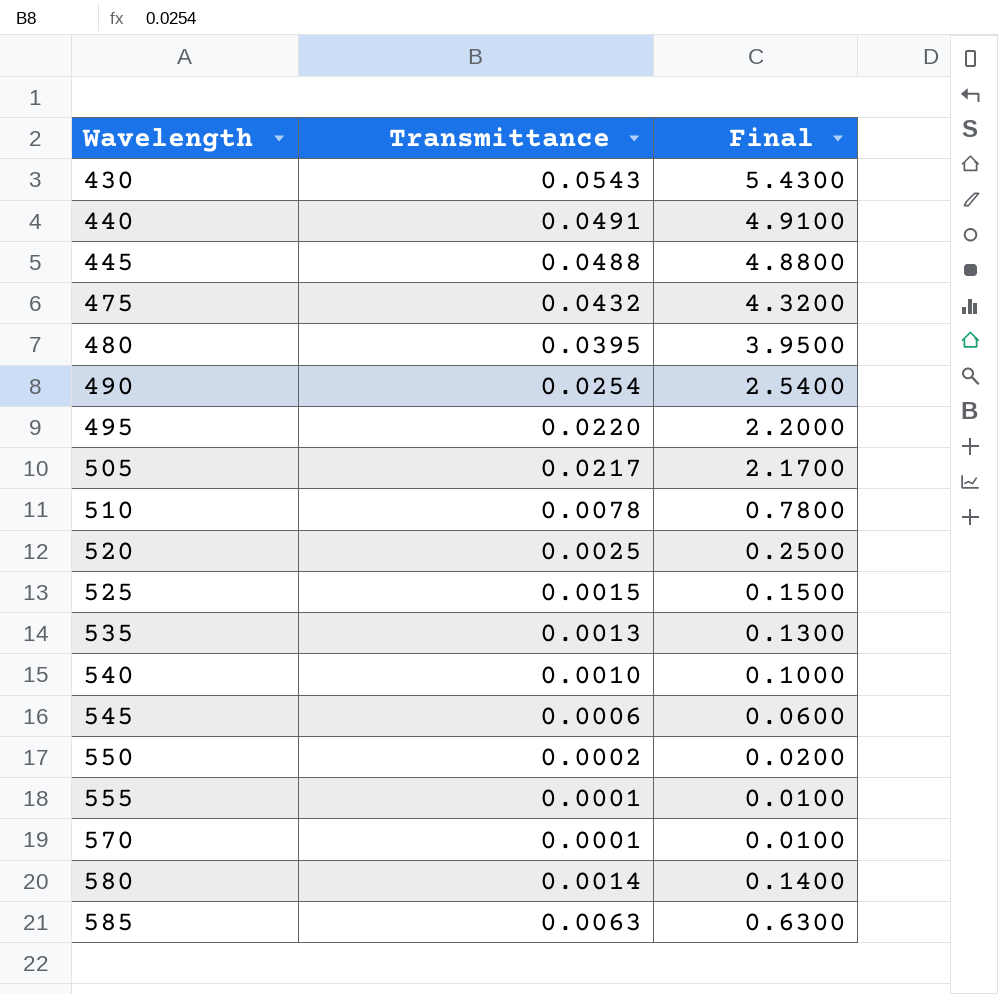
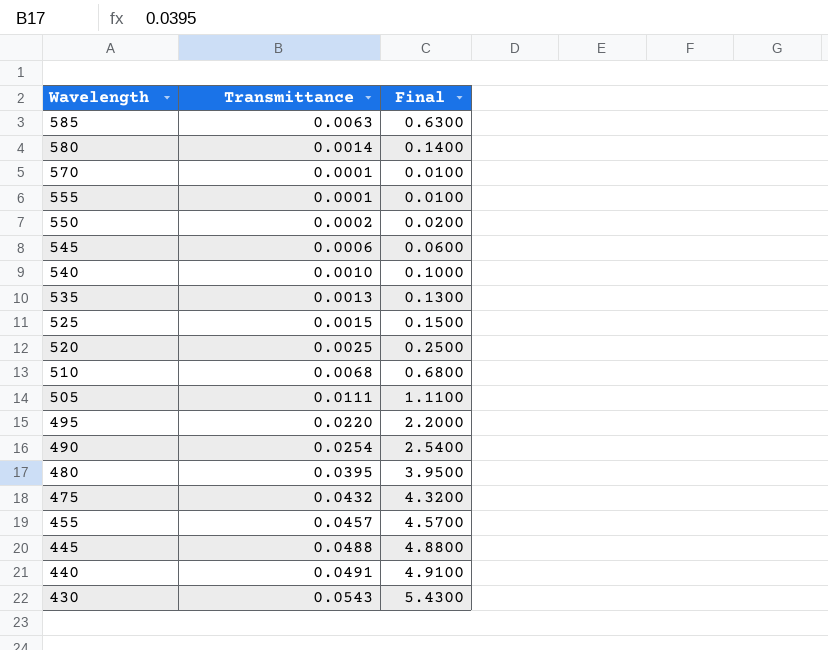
row order: Wavelength ascending -> Wavelength descending
510 | Transmittance: 0.0078 -> 0.0068
510 | Final: 0.7800 -> 0.6800
505 | Transmittance: 0.0217 -> 0.0111
505 | Final: 2.1700 -> 1.1100
row 455: none -> 0.0457 | 4.5700

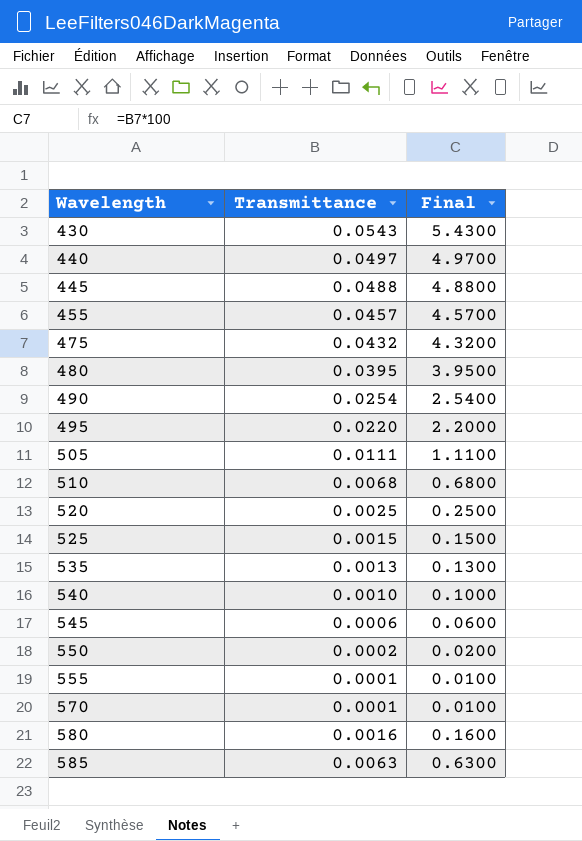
row order: Wavelength descending -> Wavelength ascending
440 | Transmittance: 0.0491 -> 0.0497
440 | Final: 4.9100 -> 4.9700
580 | Transmittance: 0.0014 -> 0.0016
580 | Final: 0.1400 -> 0.1600

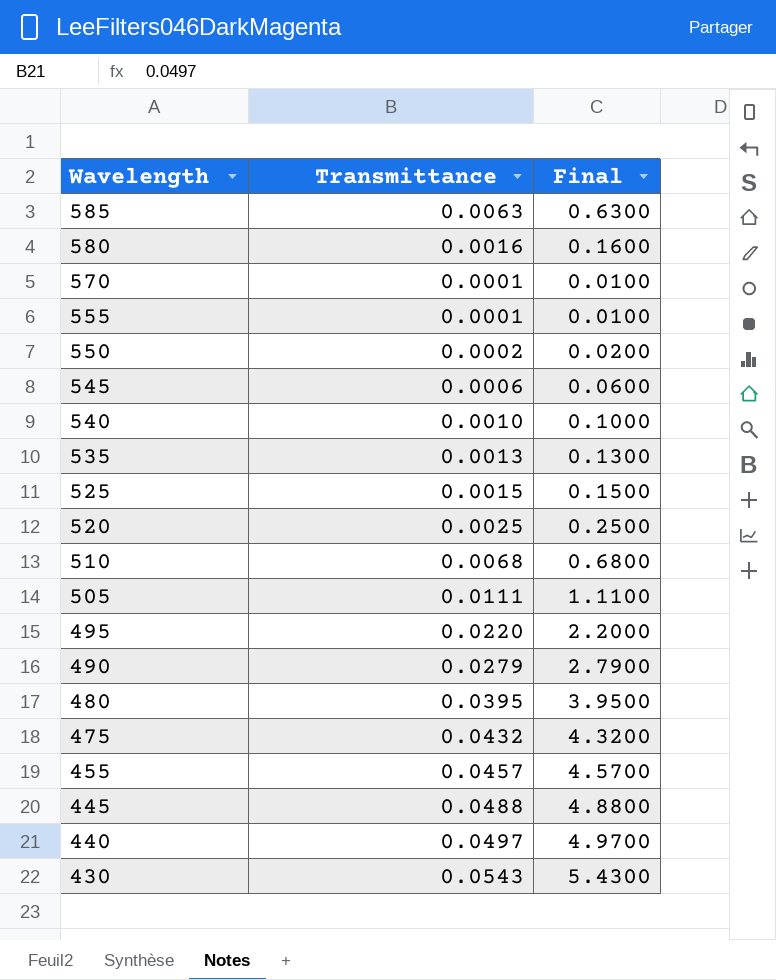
row order: Wavelength ascending -> Wavelength descending
490 | Transmittance: 0.0254 -> 0.0279
490 | Final: 2.5400 -> 2.7900

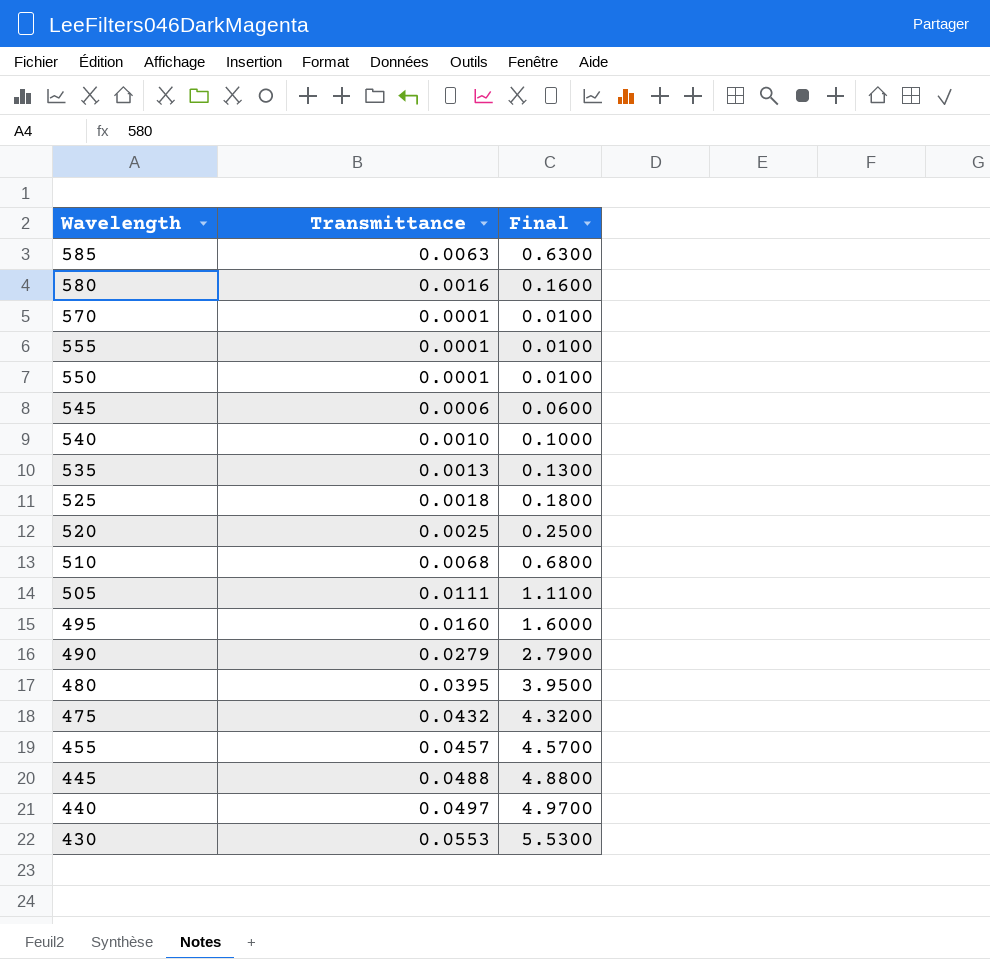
550 | Transmittance: 0.0002 -> 0.0001
550 | Final: 0.0200 -> 0.0100
525 | Transmittance: 0.0015 -> 0.0018
525 | Final: 0.1500 -> 0.1800
495 | Transmittance: 0.0220 -> 0.0160
495 | Final: 2.2000 -> 1.6000
430 | Transmittance: 0.0543 -> 0.0553
430 | Final: 5.4300 -> 5.5300

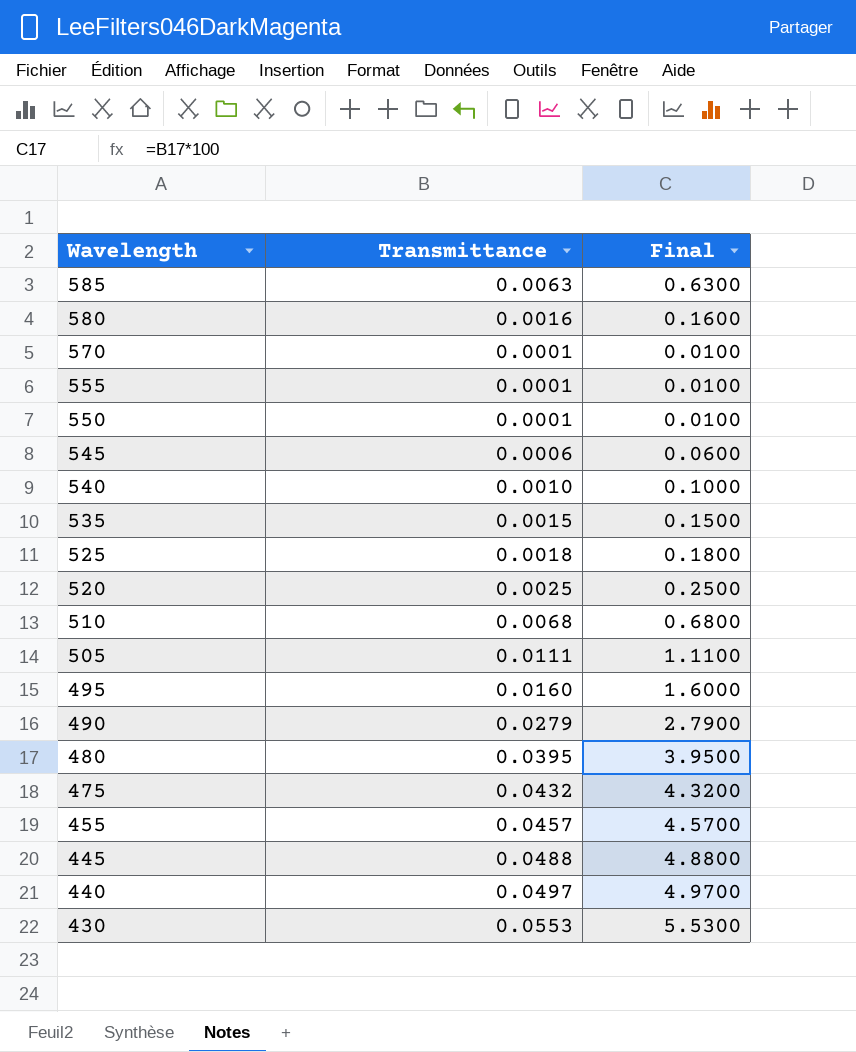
535 | Transmittance: 0.0013 -> 0.0015
535 | Final: 0.1300 -> 0.1500

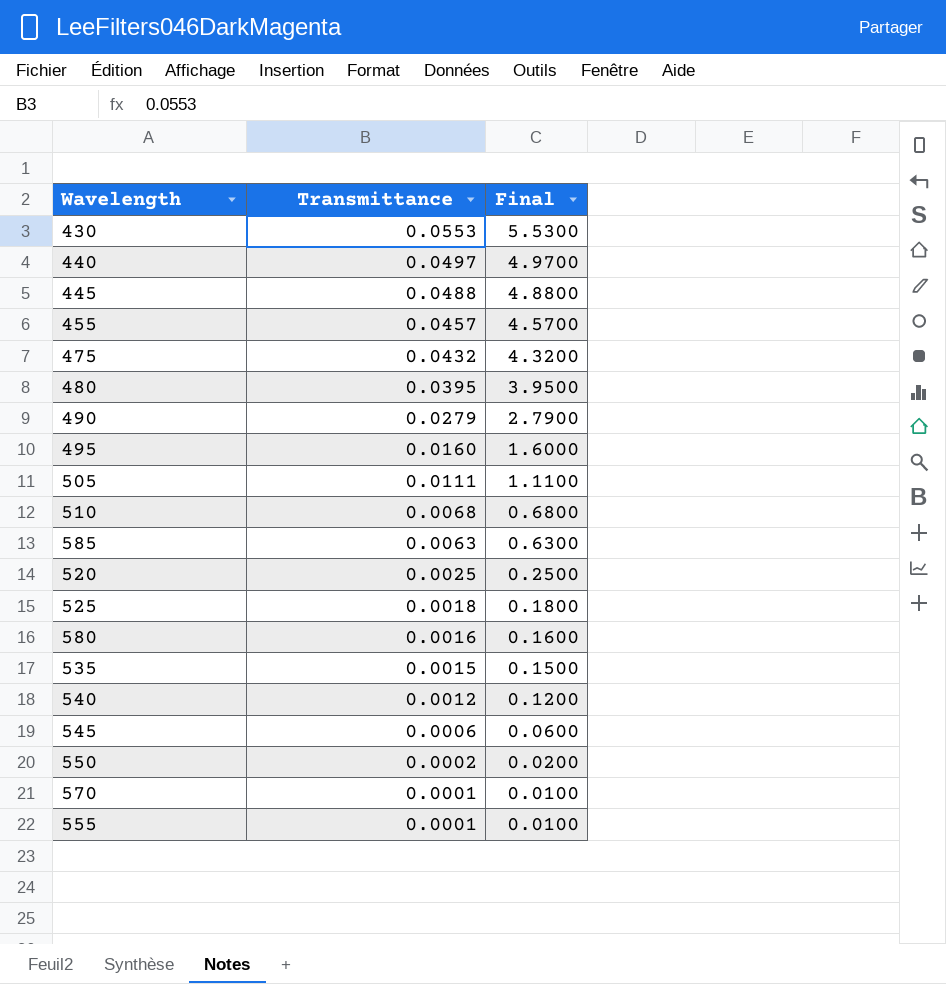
row order: Wavelength descending -> Transmittance descending
540 | Transmittance: 0.0010 -> 0.0012
540 | Final: 0.1000 -> 0.1200
550 | Transmittance: 0.0001 -> 0.0002
550 | Final: 0.0100 -> 0.0200

